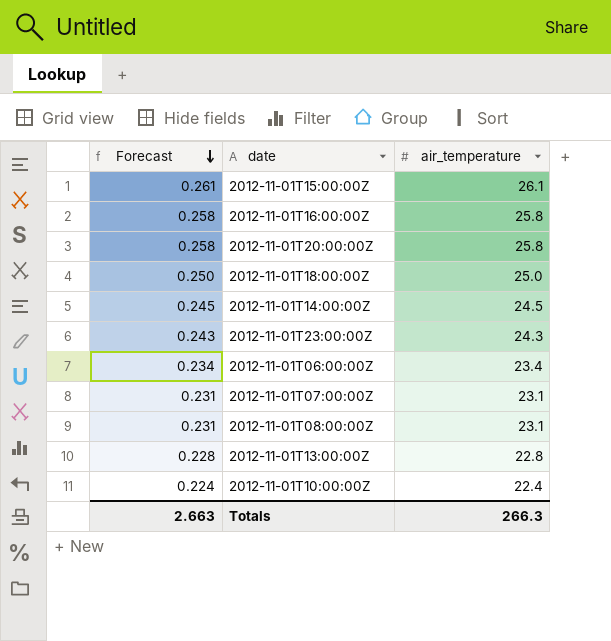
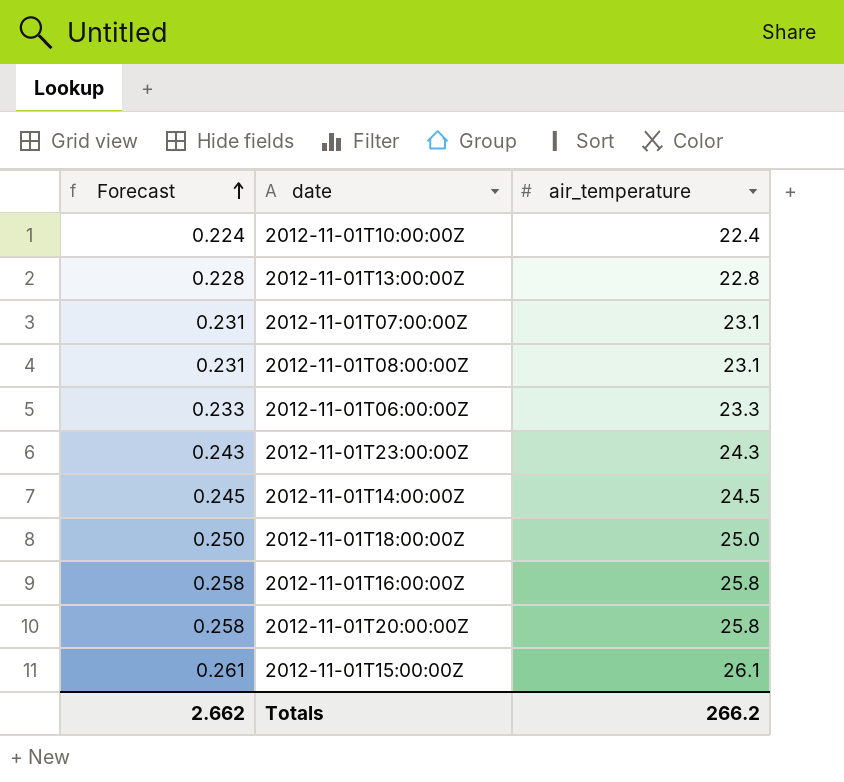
row order: Forecast descending -> Forecast ascending
2012-11-01T06:00:00Z | Forecast: 0.234 -> 0.233
2012-11-01T06:00:00Z | air_temperature: 23.4 -> 23.3
Totals | Forecast: 2.663 -> 2.662
Totals | air_temperature: 266.3 -> 266.2

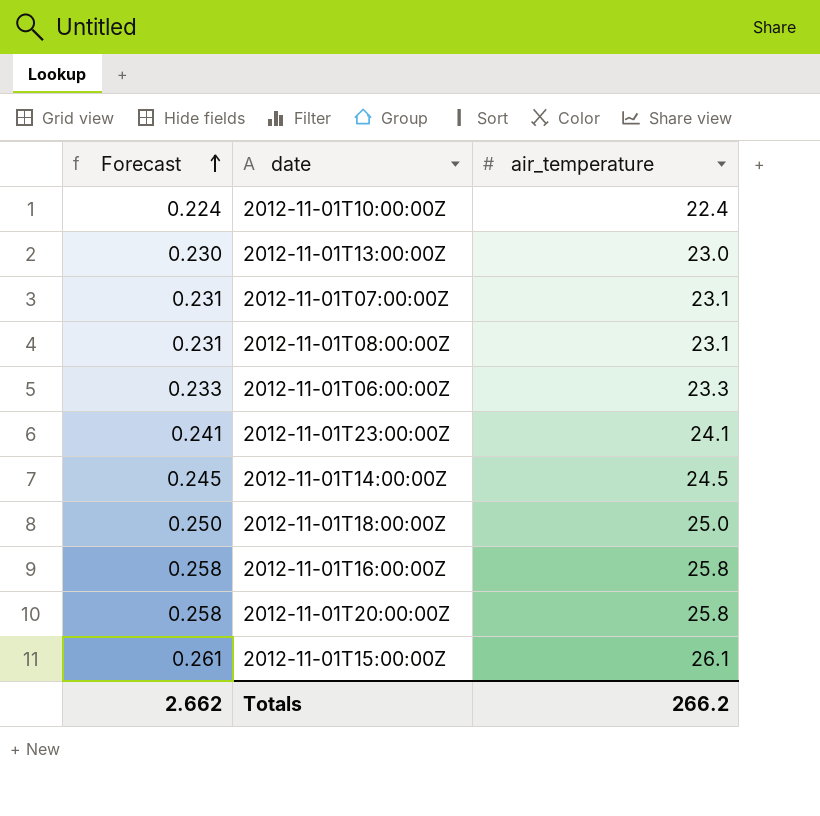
2012-11-01T13:00:00Z | Forecast: 0.228 -> 0.230
2012-11-01T13:00:00Z | air_temperature: 22.8 -> 23.0
2012-11-01T23:00:00Z | Forecast: 0.243 -> 0.241
2012-11-01T23:00:00Z | air_temperature: 24.3 -> 24.1

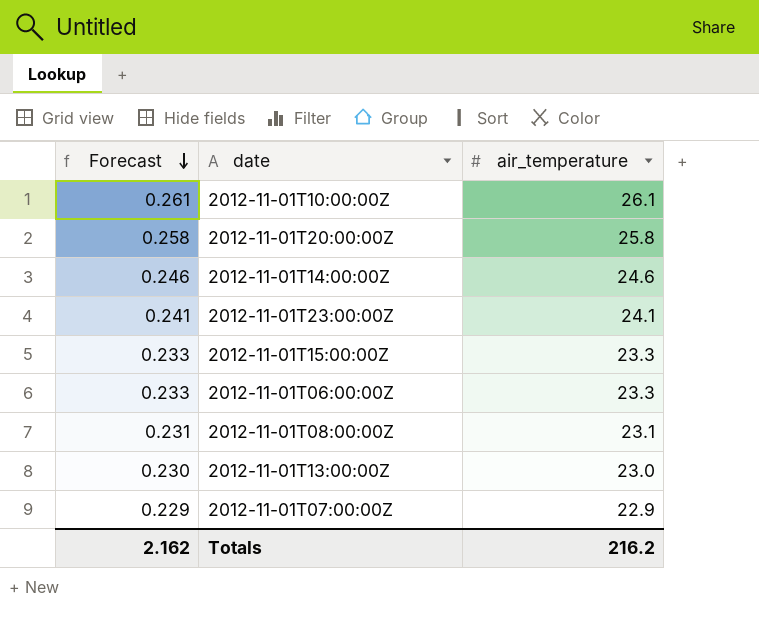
row order: Forecast ascending -> Forecast descending
row 2012-11-01T18:00:00Z: 0.250 | 25.0 -> none
row 2012-11-01T16:00:00Z: 0.258 | 25.8 -> none
2012-11-01T10:00:00Z | Forecast: 0.224 -> 0.261
2012-11-01T10:00:00Z | air_temperature: 22.4 -> 26.1
2012-11-01T14:00:00Z | Forecast: 0.245 -> 0.246
2012-11-01T14:00:00Z | air_temperature: 24.5 -> 24.6
2012-11-01T15:00:00Z | Forecast: 0.261 -> 0.233
2012-11-01T15:00:00Z | air_temperature: 26.1 -> 23.3
2012-11-01T07:00:00Z | Forecast: 0.231 -> 0.229
2012-11-01T07:00:00Z | air_temperature: 23.1 -> 22.9
Totals | Forecast: 2.662 -> 2.162
Totals | air_temperature: 266.2 -> 216.2

